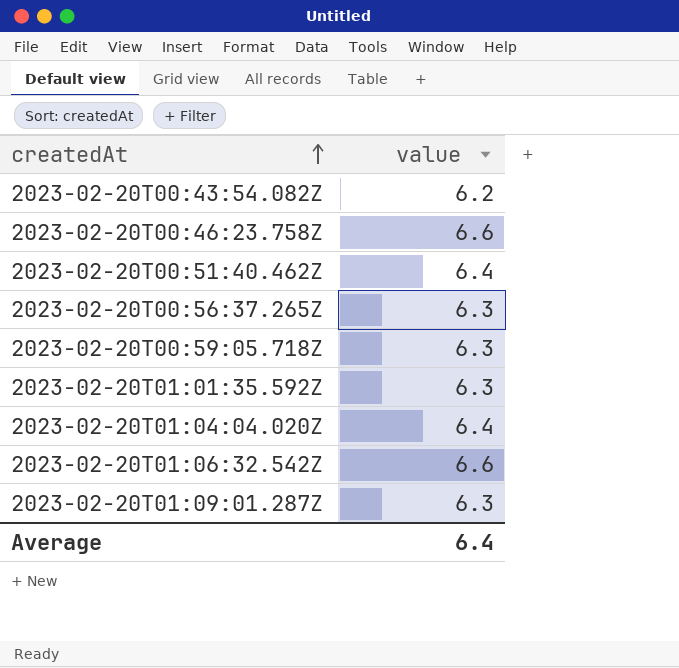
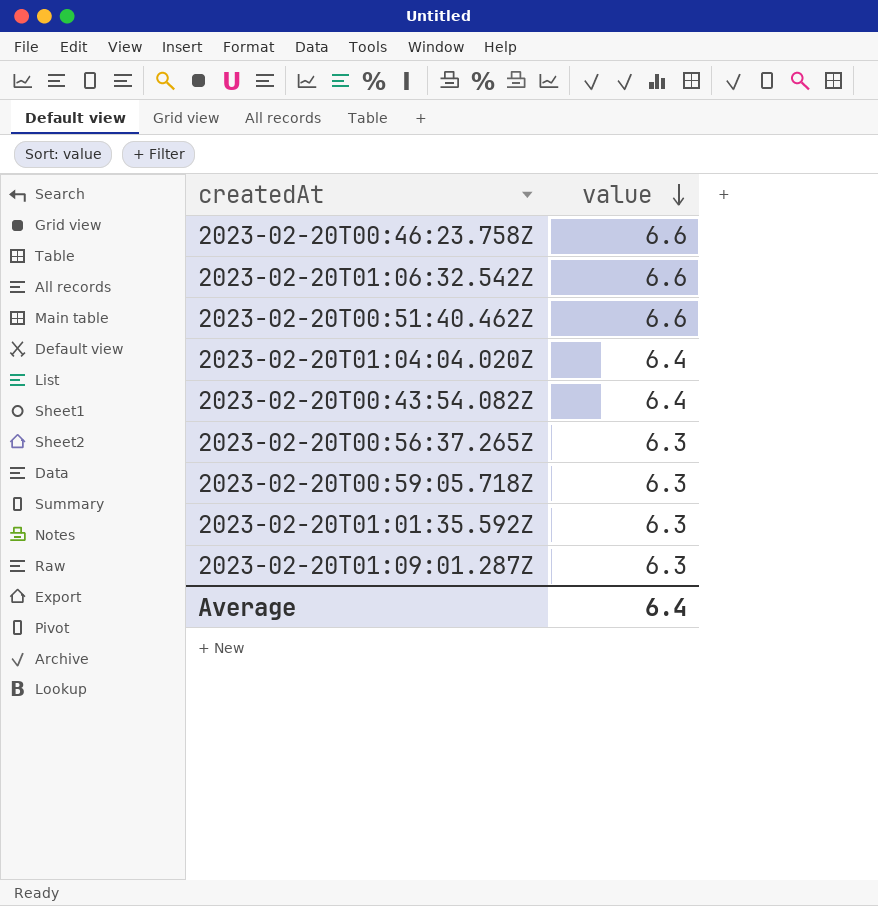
row order: createdAt ascending -> value descending
2023-02-20T00:51:40.462Z | value: 6.4 -> 6.6
2023-02-20T00:43:54.082Z | value: 6.2 -> 6.4

